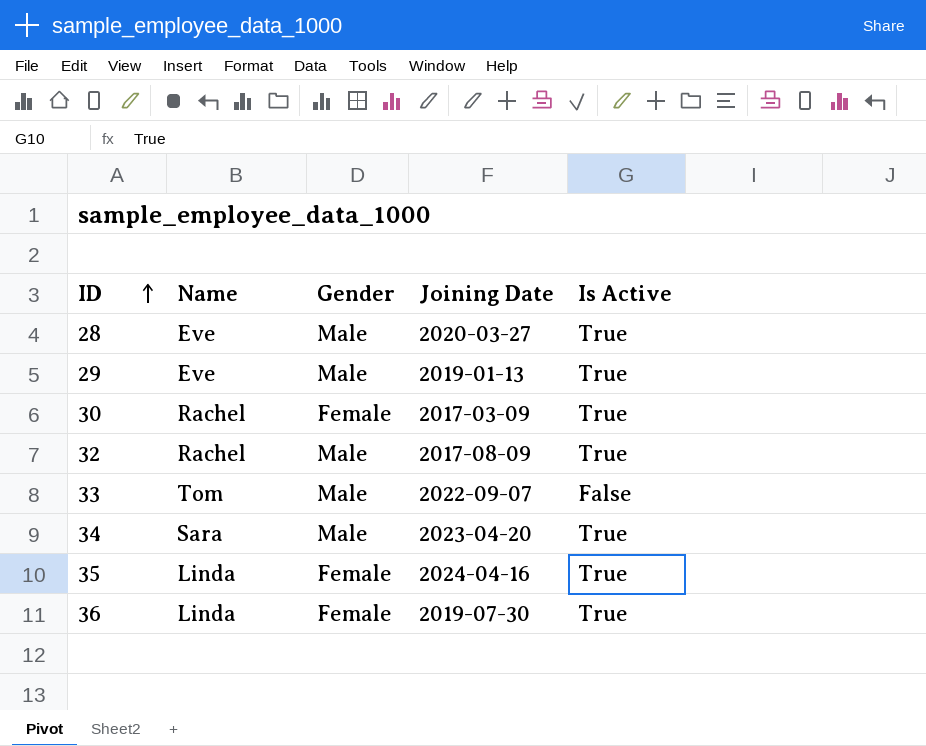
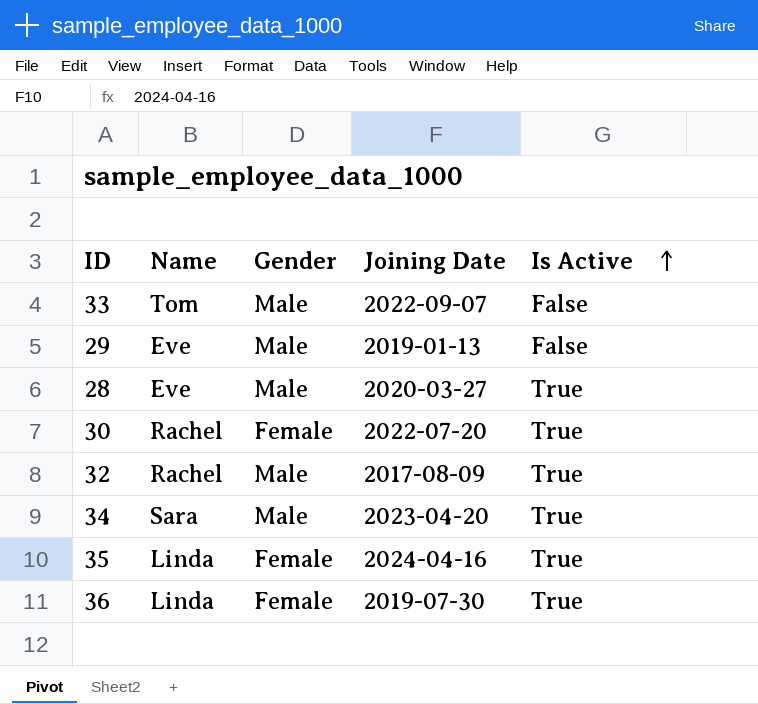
row order: ID ascending -> Is Active ascending
29 | Is Active: True -> False
30 | Joining Date: 2017-03-09 -> 2022-07-20

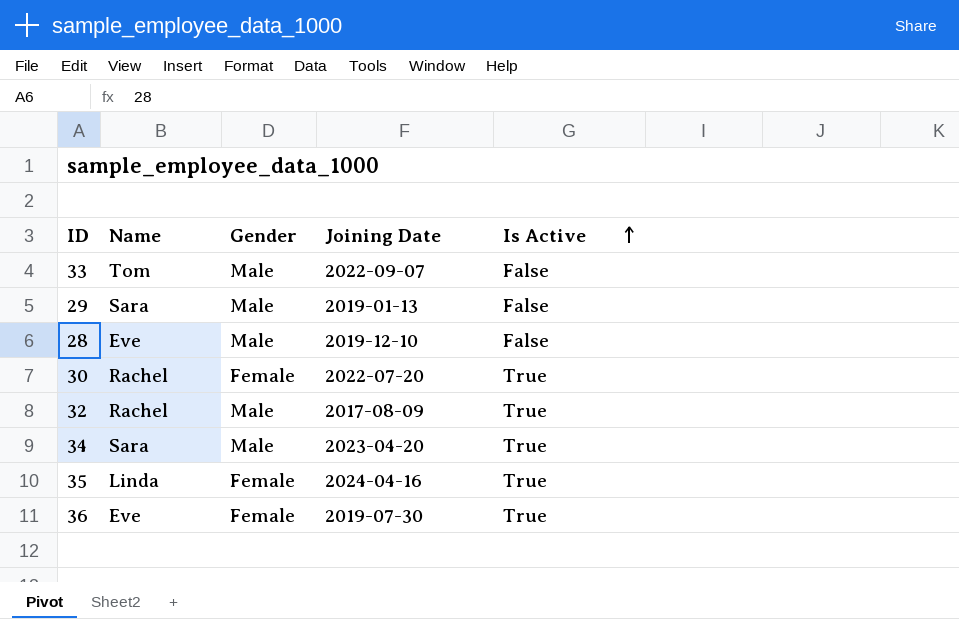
29 | Name: Eve -> Sara
28 | Joining Date: 2020-03-27 -> 2019-12-10
28 | Is Active: True -> False
36 | Name: Linda -> Eve

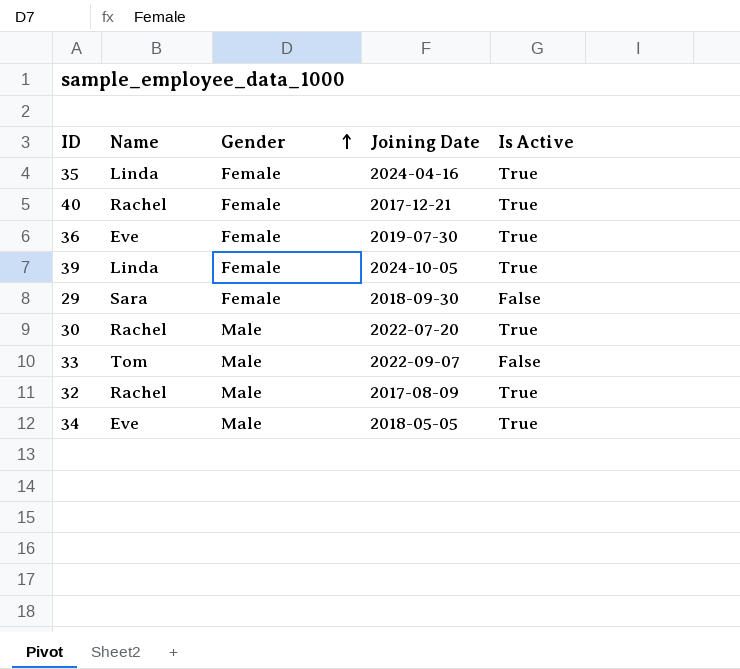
row order: Is Active ascending -> Gender ascending
row 28: Eve | Male | 2019-12-10 | False -> none
row 40: none -> Rachel | Female | 2017-12-21 | True
row 39: none -> Linda | Female | 2024-10-05 | True
29 | Gender: Male -> Female
29 | Joining Date: 2019-01-13 -> 2018-09-30
30 | Gender: Female -> Male
34 | Name: Sara -> Eve
34 | Joining Date: 2023-04-20 -> 2018-05-05

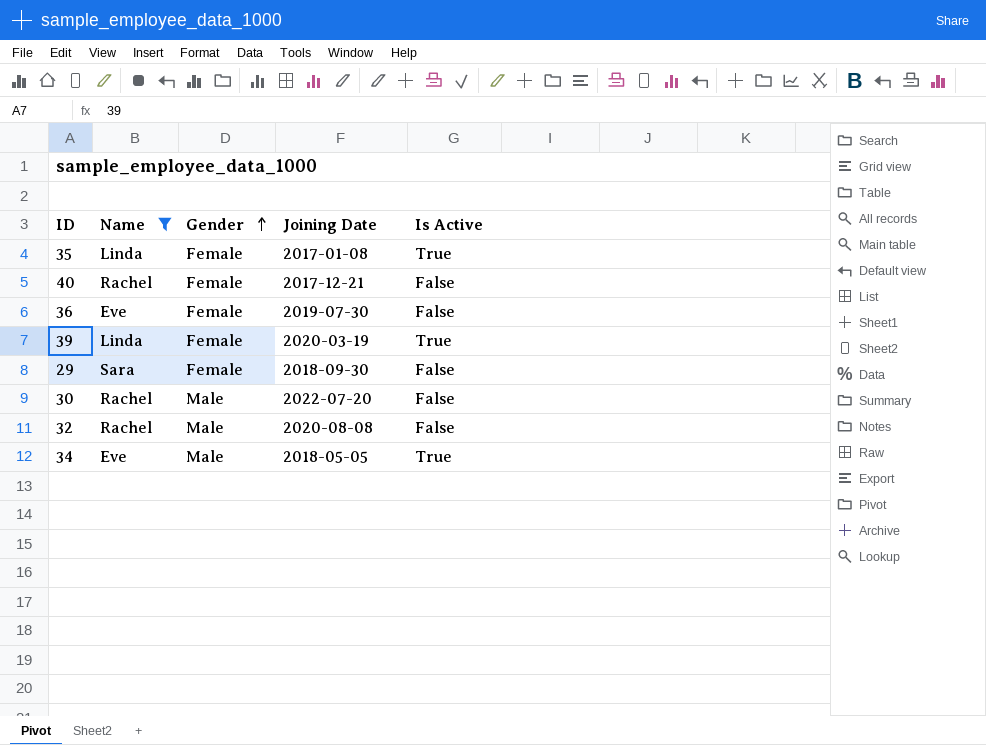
filter: none -> Name != Tom
35 | Joining Date: 2024-04-16 -> 2017-01-08
40 | Is Active: True -> False
36 | Is Active: True -> False
39 | Joining Date: 2024-10-05 -> 2020-03-19
30 | Is Active: True -> False
32 | Joining Date: 2017-08-09 -> 2020-08-08
32 | Is Active: True -> False

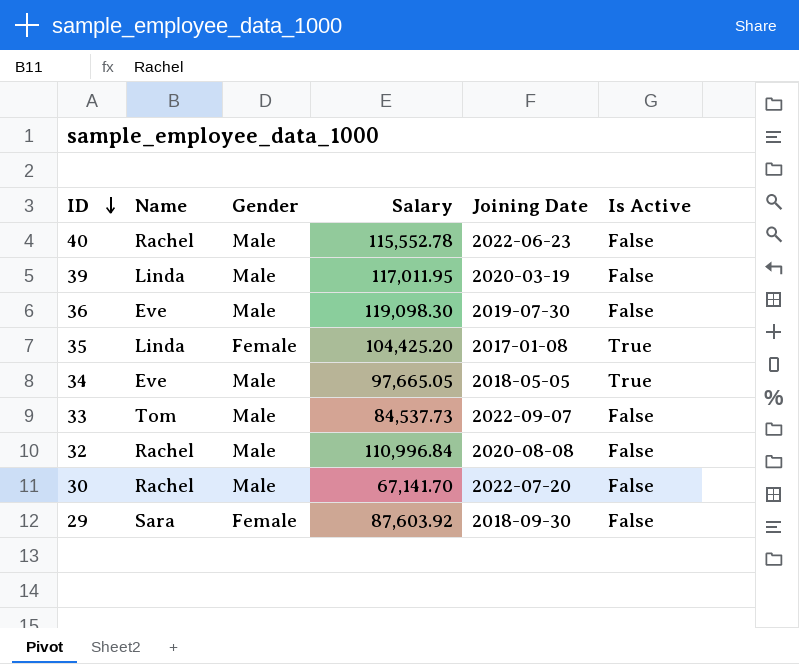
filter: Name != Tom -> none
row order: Gender ascending -> ID descending
column Salary | position: none -> 4
40 | Gender: Female -> Male
40 | Joining Date: 2017-12-21 -> 2022-06-23
39 | Gender: Female -> Male
39 | Is Active: True -> False
36 | Gender: Female -> Male

